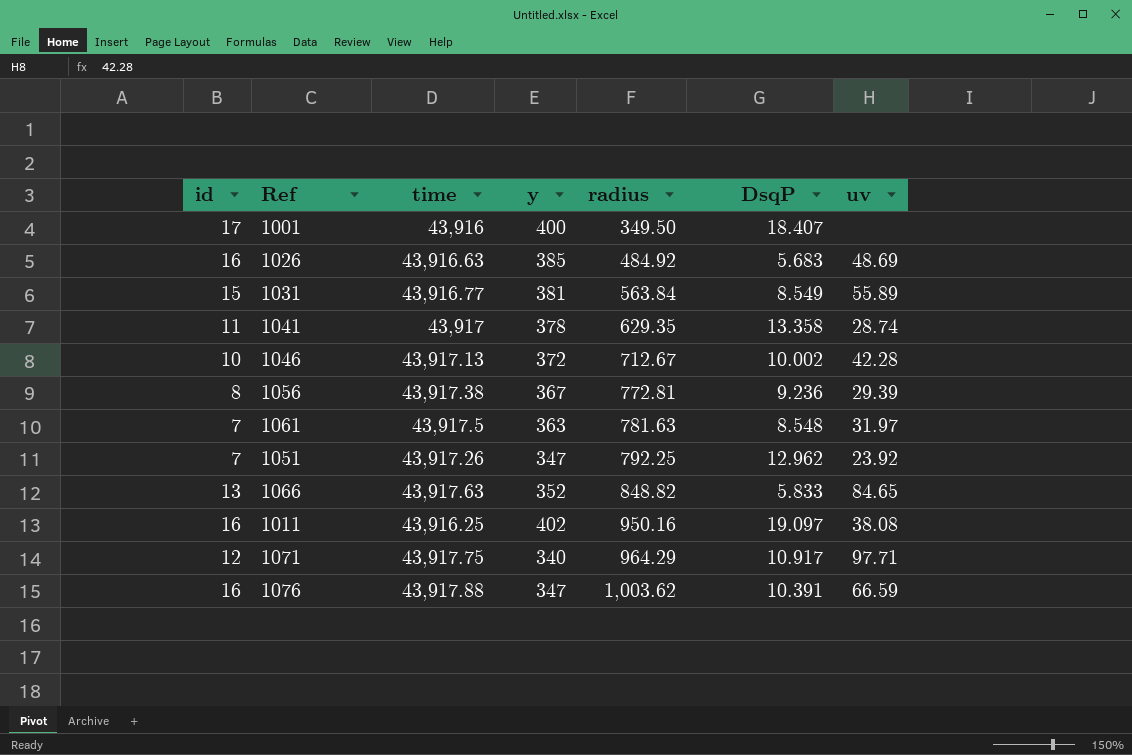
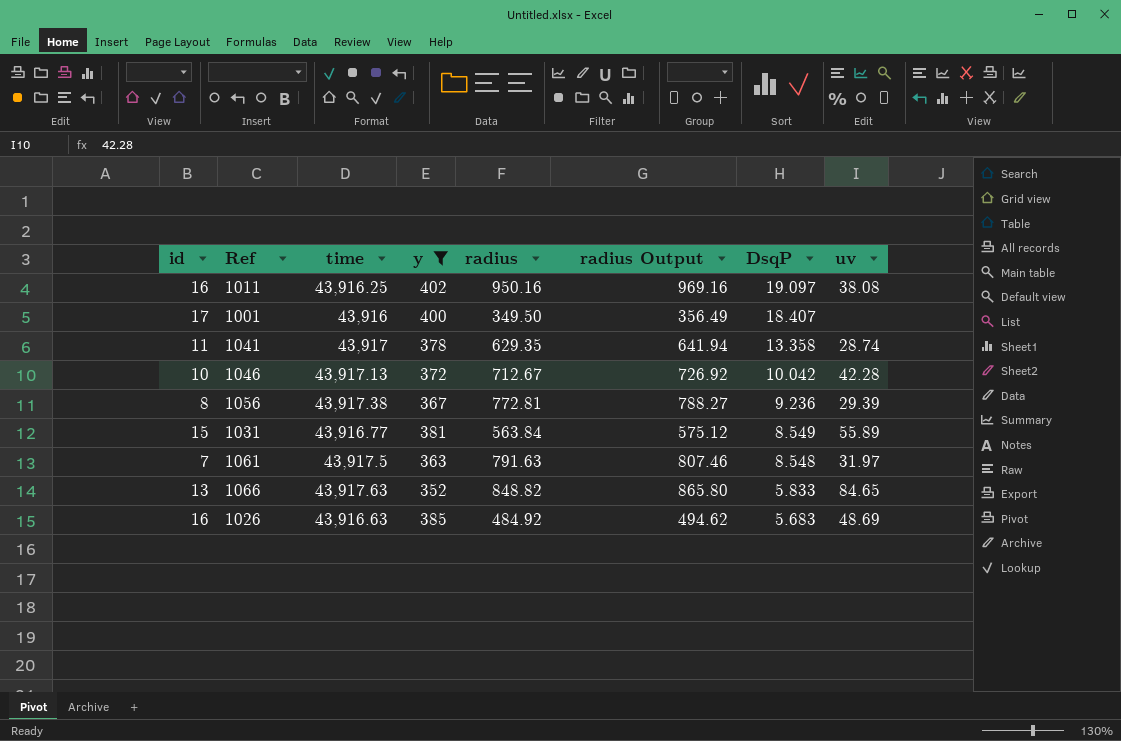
filter: none -> y >= 352
row order: radius ascending -> DsqP descending
column radius Output | formula: none -> [radius] * 1.02
1046 | DsqP: 10.002 -> 10.042
1061 | radius: 781.63 -> 791.63

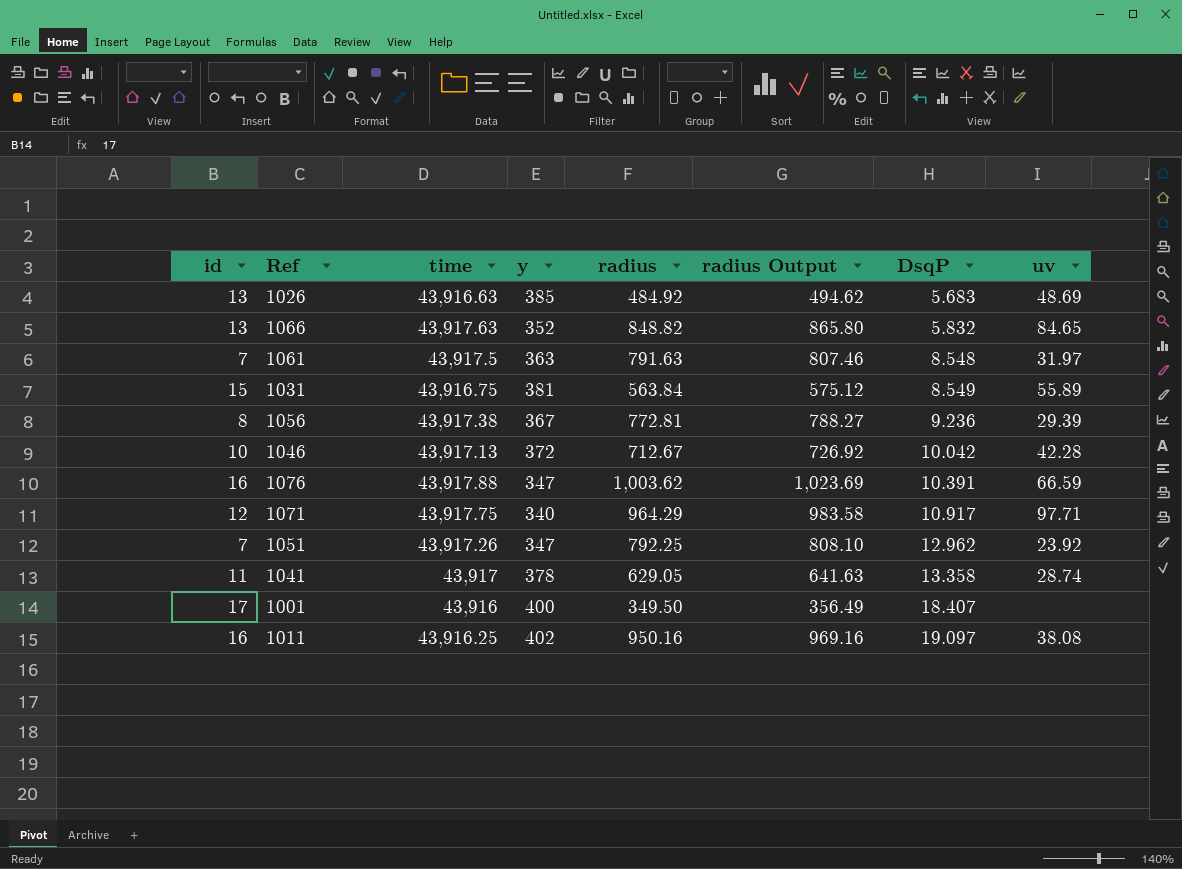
filter: y >= 352 -> none
row order: DsqP descending -> DsqP ascending
1026 | id: 16 -> 13
1066 | DsqP: 5.833 -> 5.832
1031 | time: 43,916.77 -> 43,916.75
1041 | radius: 629.35 -> 629.05
1041 | radius Output: 641.94 -> 641.63

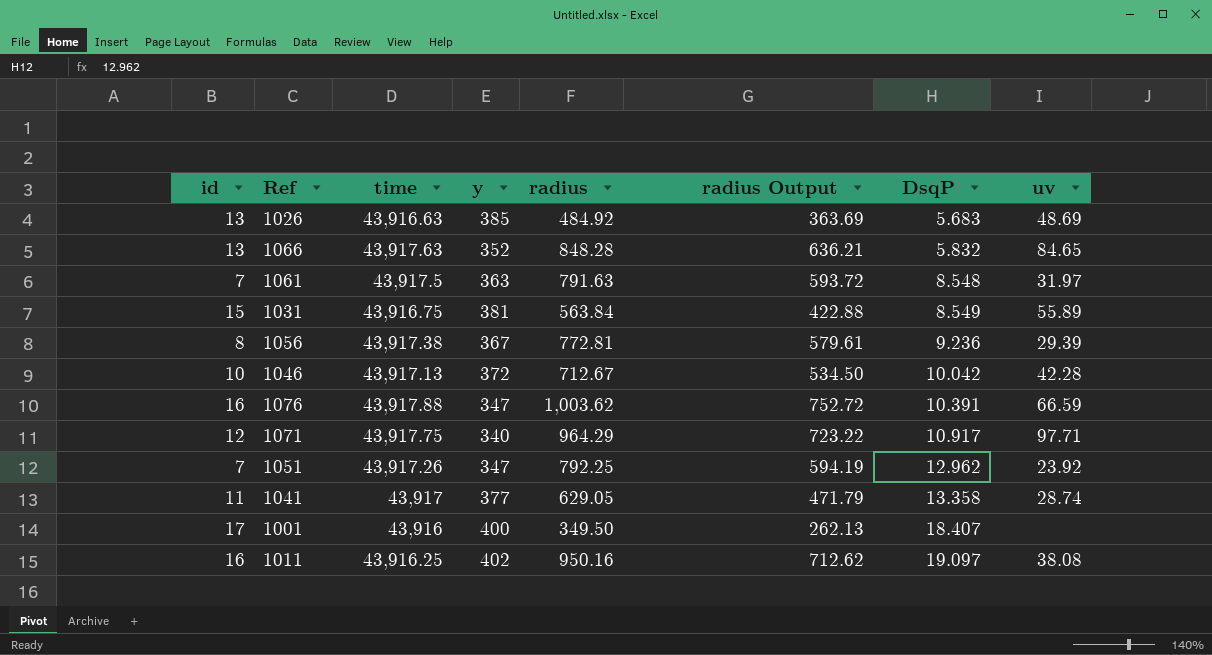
column radius Output | formula: [radius] * 1.02 -> [radius] * 0.75
1066 | radius: 848.82 -> 848.28
1041 | y: 378 -> 377

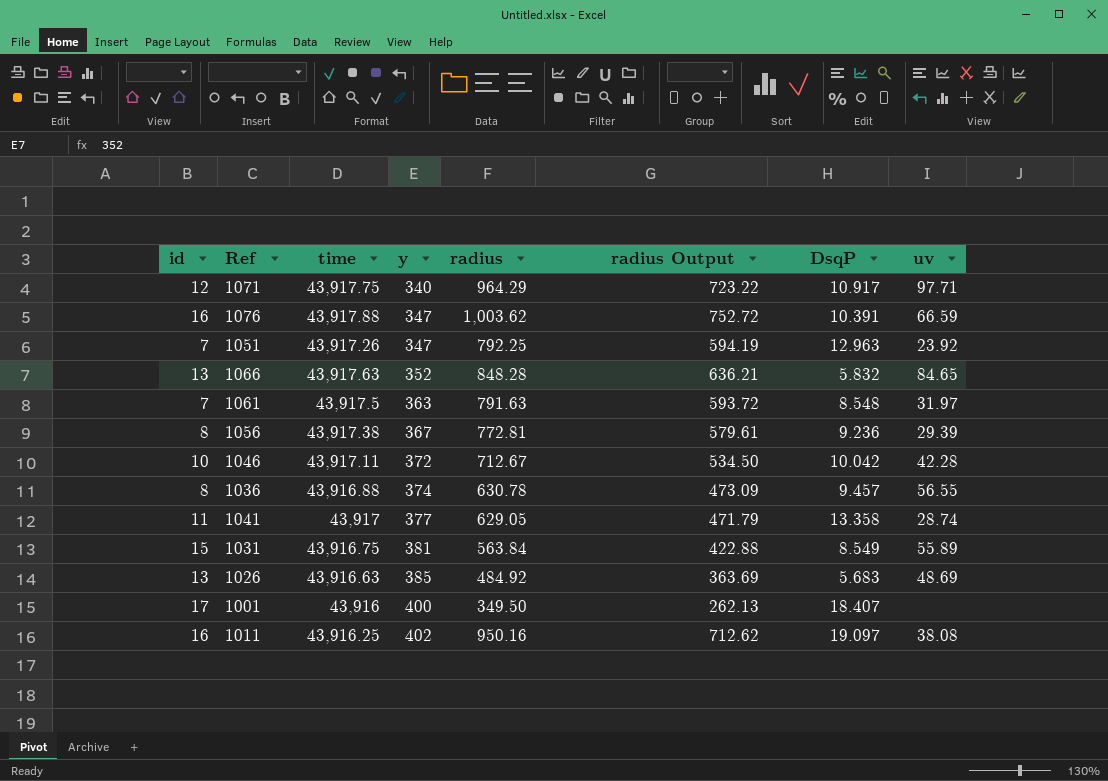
row order: DsqP ascending -> y ascending
1051 | DsqP: 12.962 -> 12.963
1046 | time: 43,917.13 -> 43,917.11
row 1036: none -> 8 | 43,916.88 | 374 | 630.78 | 473.09 | 9.457 | 56.55

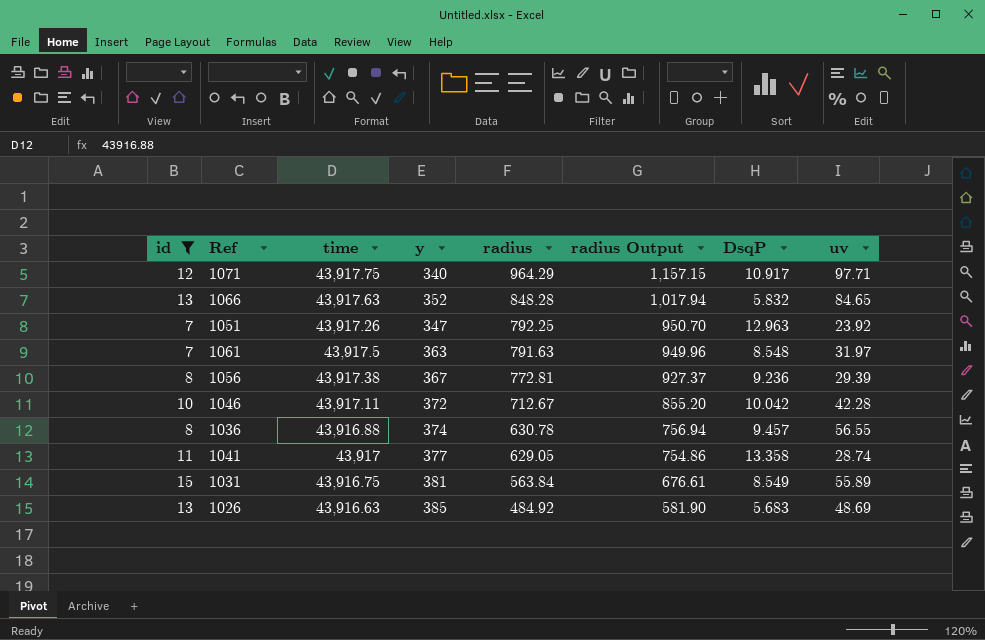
filter: none -> id <= 15
row order: y ascending -> radius descending
column radius Output | formula: [radius] * 0.75 -> [radius] * 1.2

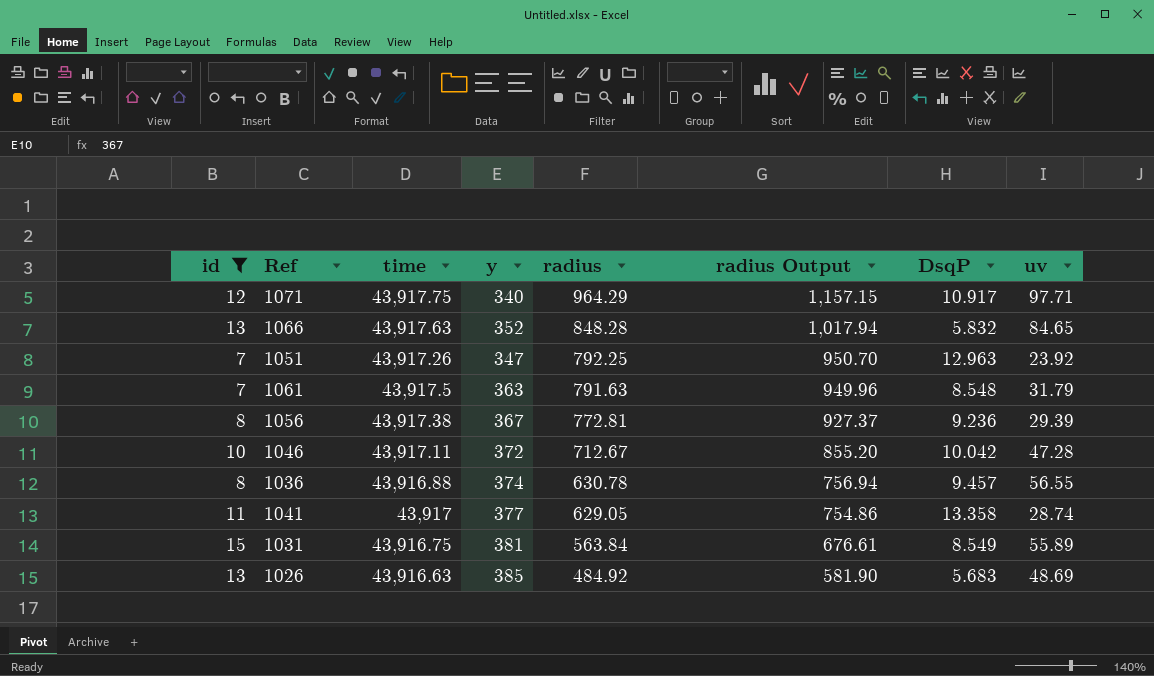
1061 | uv: 31.97 -> 31.79
1046 | uv: 42.28 -> 47.28

